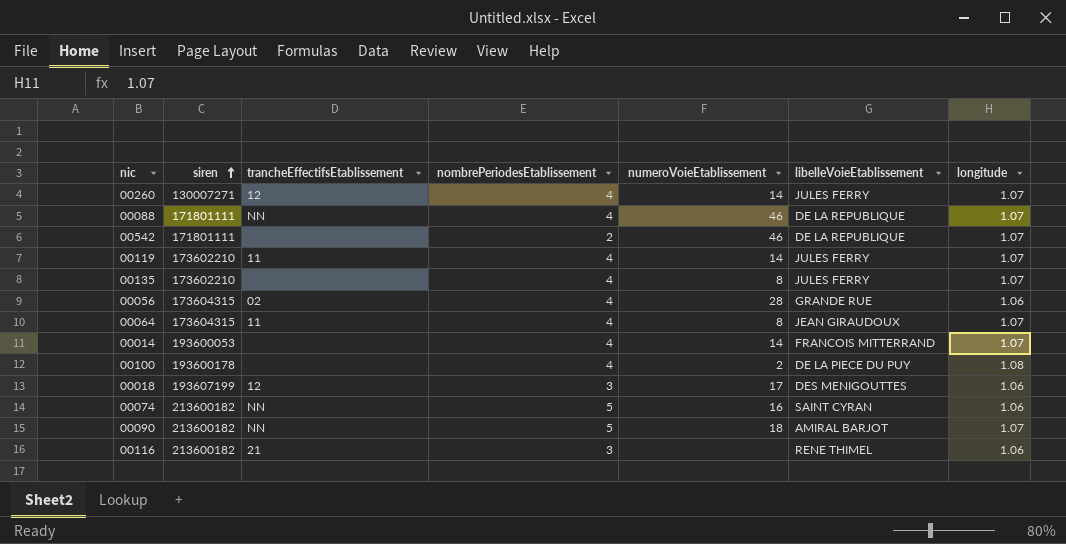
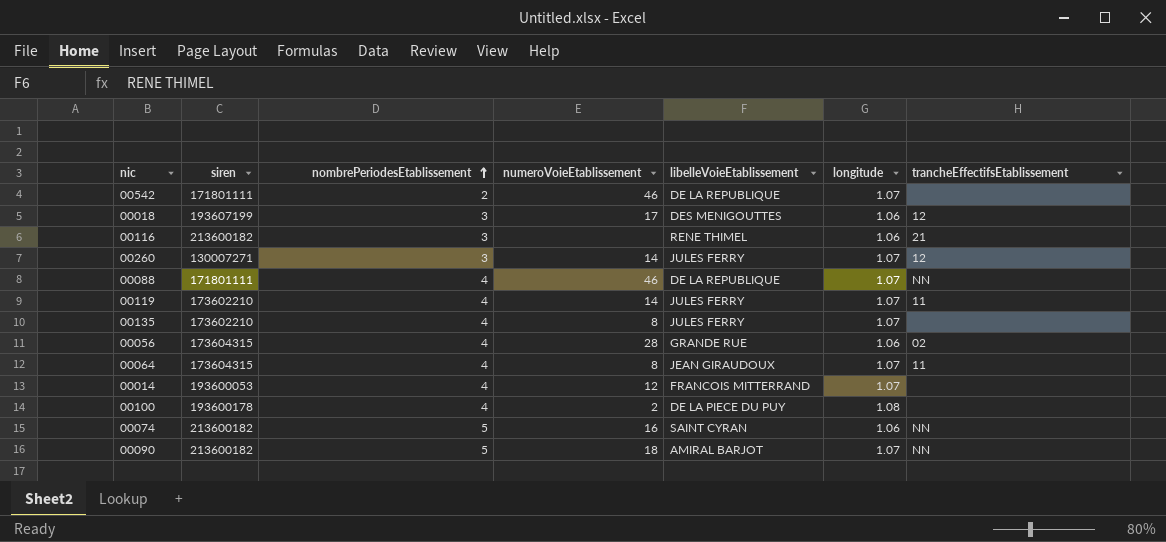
row order: siren ascending -> nombrePeriodesEtablissement ascending
column trancheEffectifsEtablissement | position: 3 -> 7
00260 | nombrePeriodesEtablissement: 4 -> 3
00014 | numeroVoieEtablissement: 14 -> 12

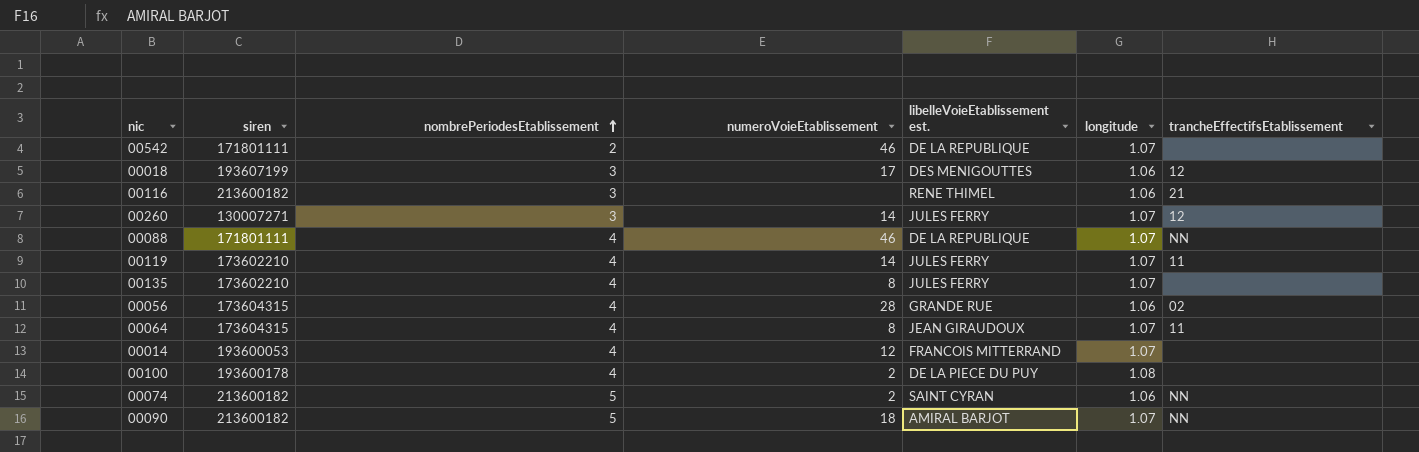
column name: libelleVoieEtablissement -> libelleVoieEtablissement est.
00074 | numeroVoieEtablissement: 16 -> 2

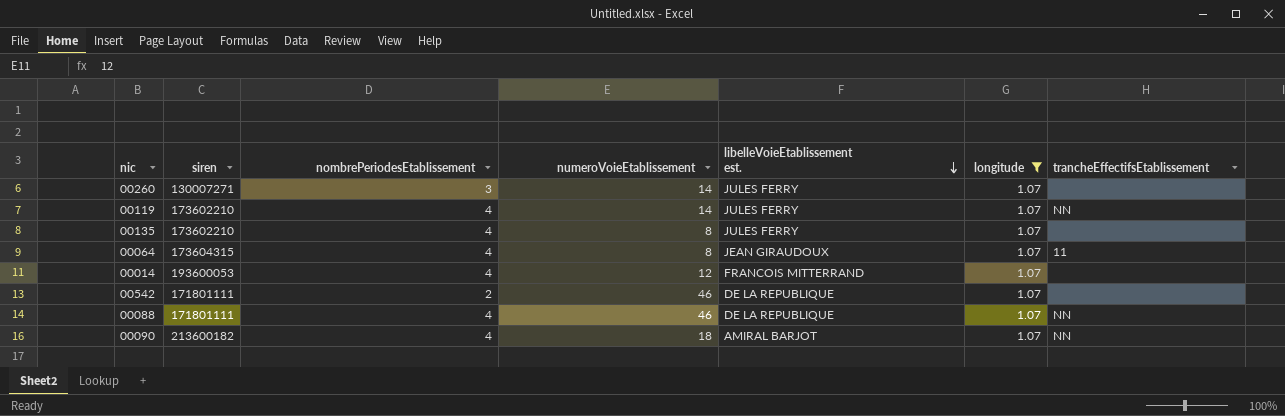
filter: none -> longitude = 1.07
row order: nombrePeriodesEtablissement ascending -> libelleVoieEtablissement est. descending
00260 | trancheEffectifsEtablissement: 12 -> none
00119 | trancheEffectifsEtablissement: 11 -> NN
00090 | nombrePeriodesEtablissement: 5 -> 4

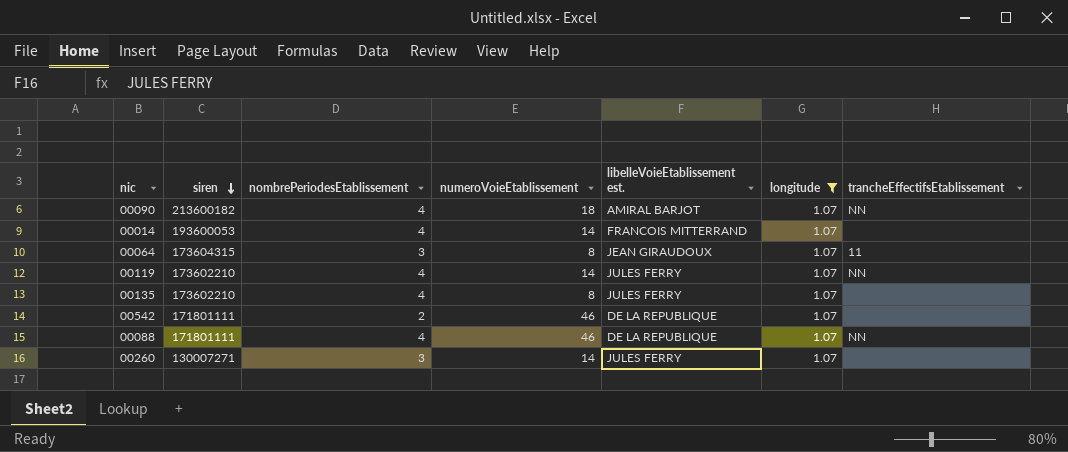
row order: libelleVoieEtablissement est. descending -> siren descending
00014 | numeroVoieEtablissement: 12 -> 14
00064 | nombrePeriodesEtablissement: 4 -> 3

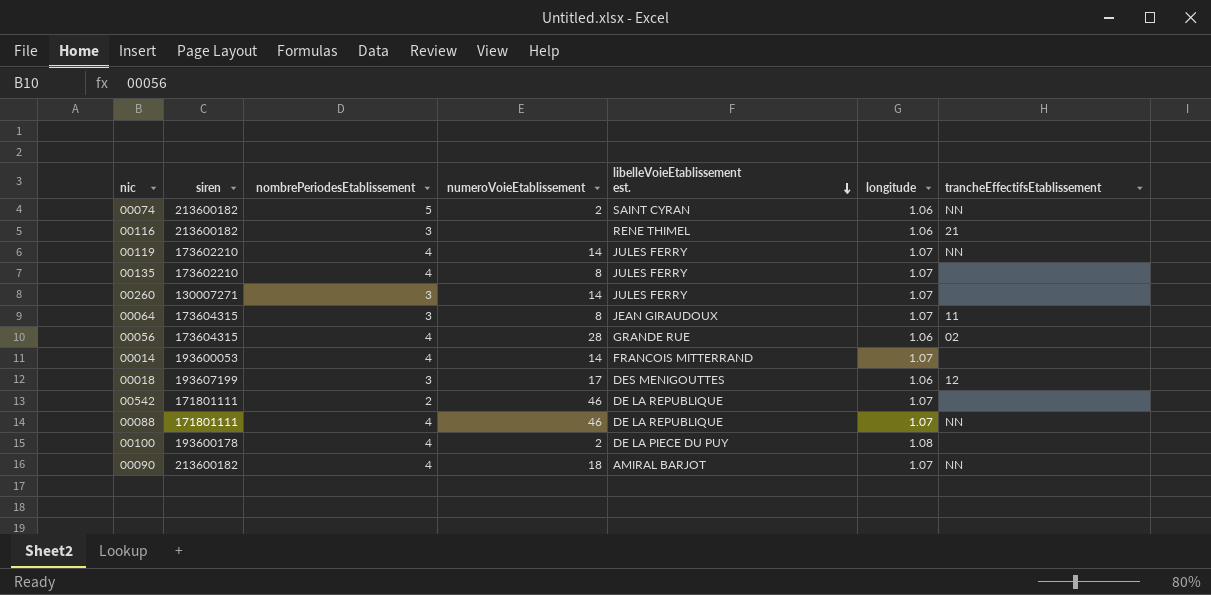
filter: longitude = 1.07 -> none
row order: siren descending -> libelleVoieEtablissement est. descending

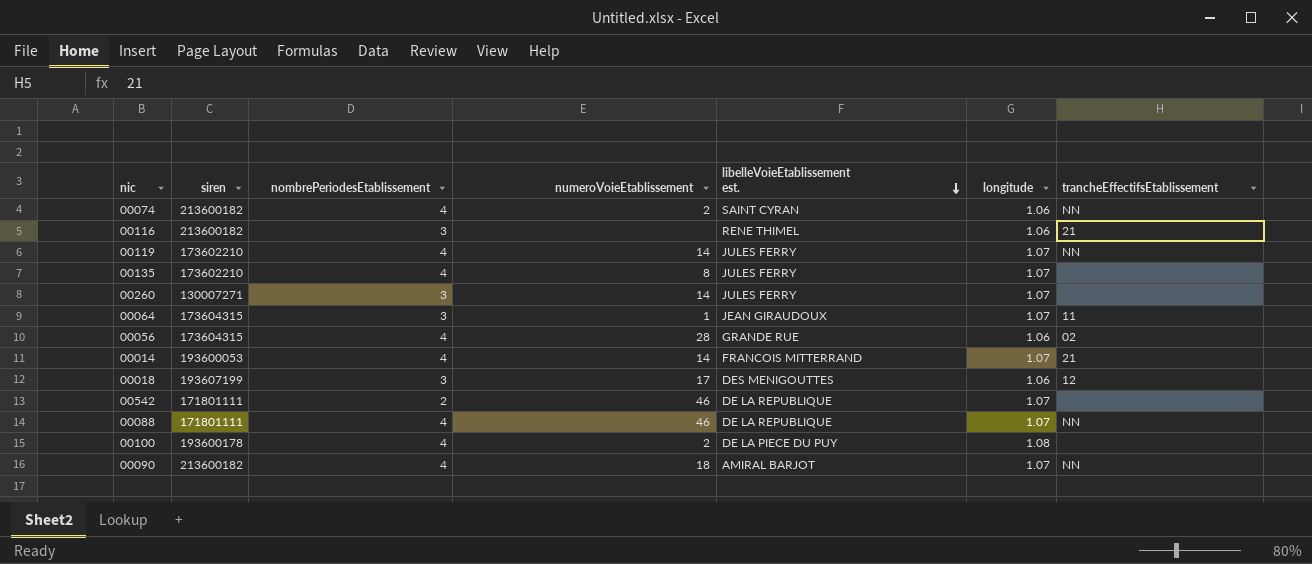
00074 | nombrePeriodesEtablissement: 5 -> 4
00064 | numeroVoieEtablissement: 8 -> 1
00014 | trancheEffectifsEtablissement: none -> 21

